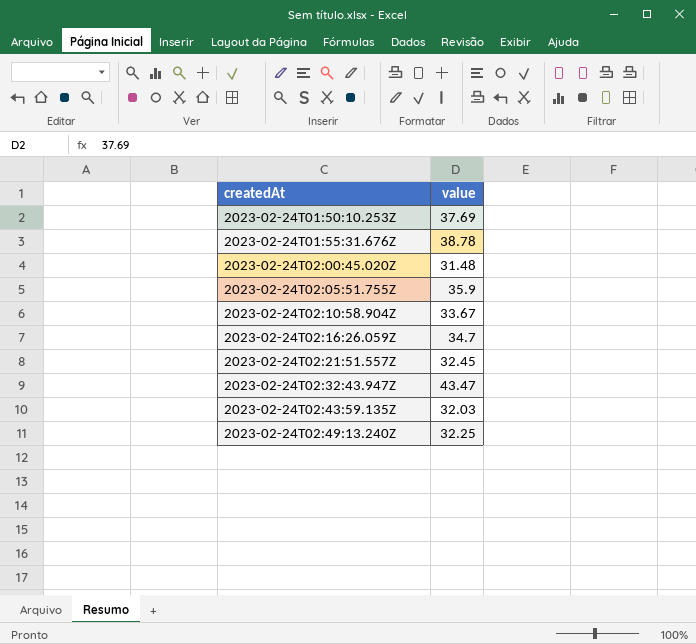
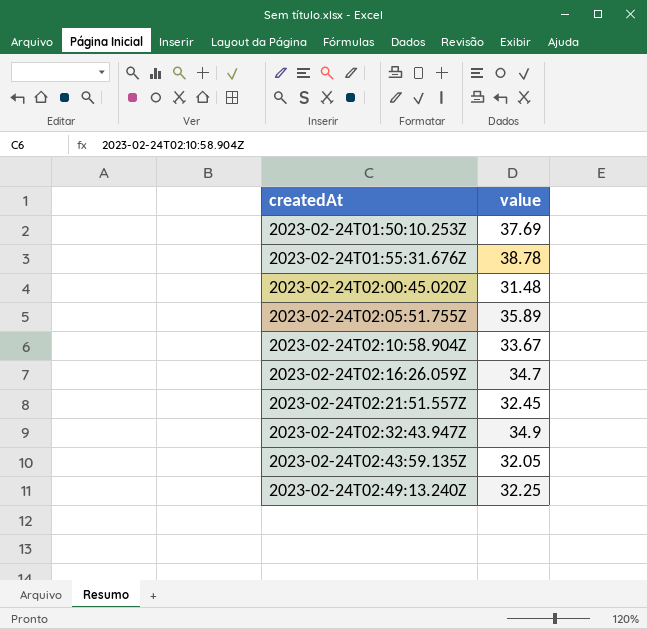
2023-02-24T02:05:51.755Z | value: 35.9 -> 35.89
2023-02-24T02:32:43.947Z | value: 43.47 -> 34.9
2023-02-24T02:43:59.135Z | value: 32.03 -> 32.05

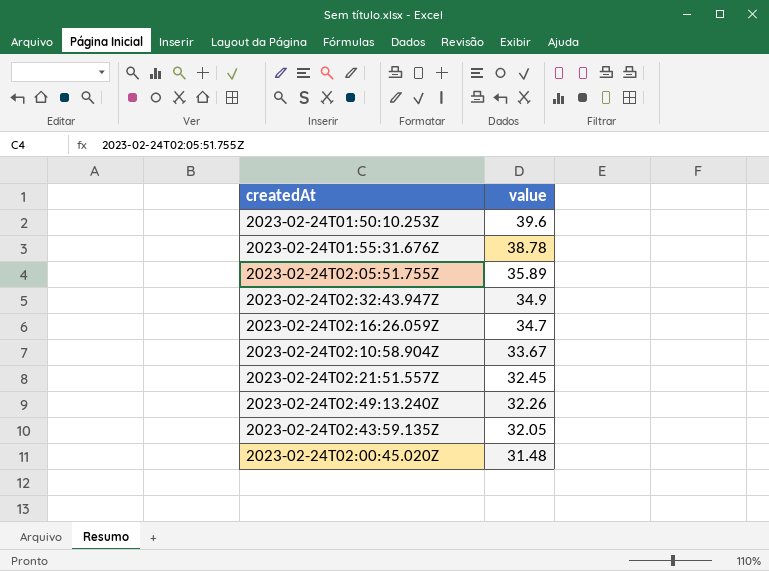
row order: createdAt ascending -> value descending
2023-02-24T01:50:10.253Z | value: 37.69 -> 39.6
2023-02-24T02:49:13.240Z | value: 32.25 -> 32.26

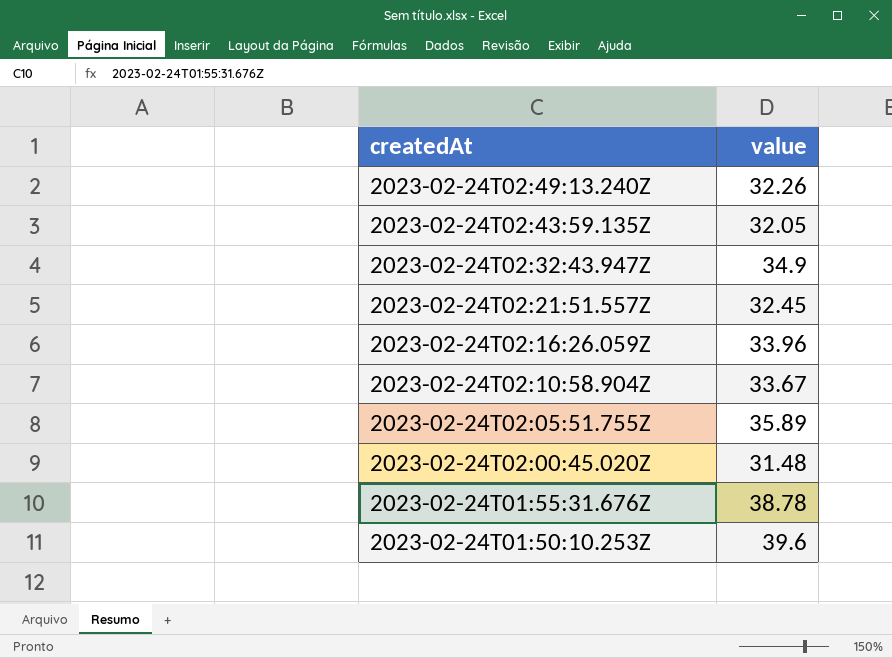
row order: value descending -> createdAt descending
2023-02-24T02:16:26.059Z | value: 34.7 -> 33.96

